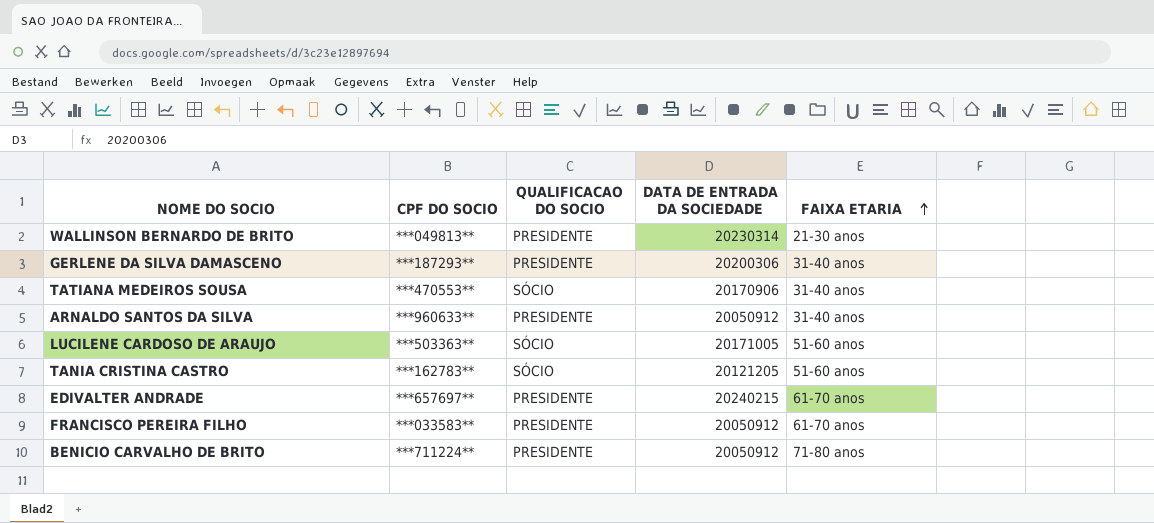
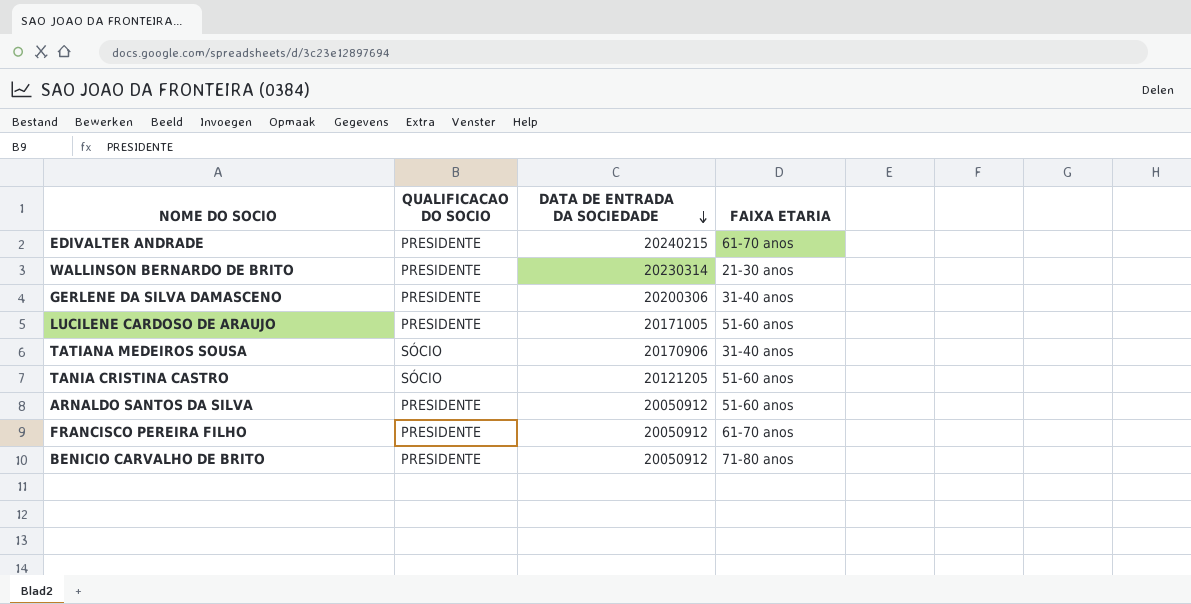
row order: FAIXA ETARIA ascending -> DATA DE ENTRADA DA SOCIEDADE descending
column CPF DO SOCIO | position: 2 -> none
LUCILENE CARDOSO DE ARAUJO | QUALIFICACAO DO SOCIO: SÓCIO -> PRESIDENTE
ARNALDO SANTOS DA SILVA | FAIXA ETARIA: 31-40 anos -> 51-60 anos

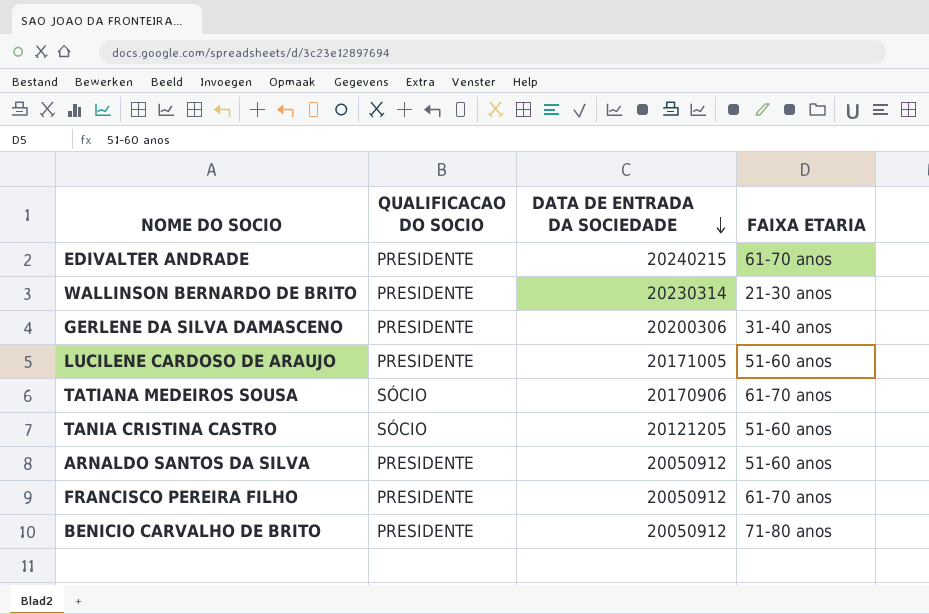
TATIANA MEDEIROS SOUSA | FAIXA ETARIA: 31-40 anos -> 61-70 anos

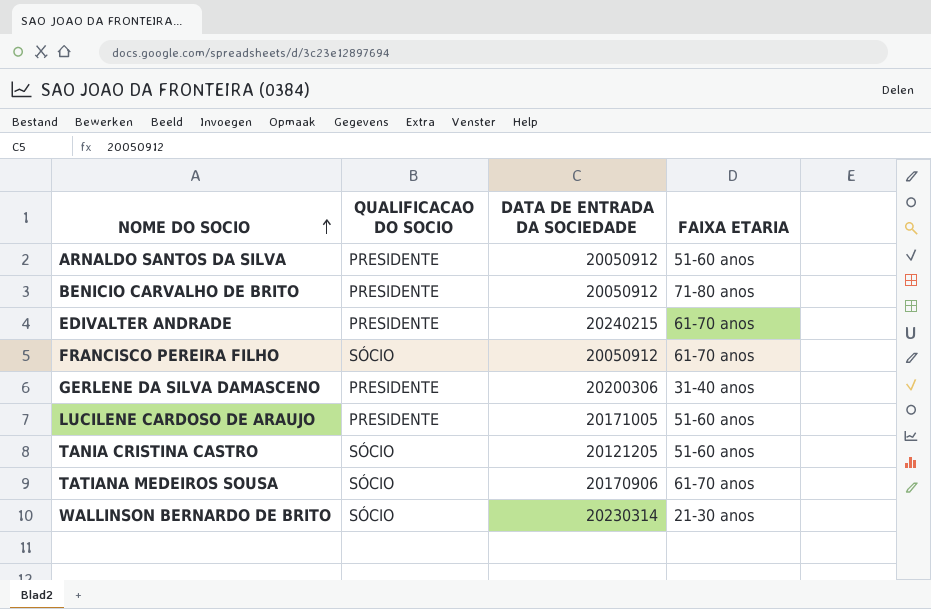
row order: DATA DE ENTRADA DA SOCIEDADE descending -> NOME DO SOCIO ascending
FRANCISCO PEREIRA FILHO | QUALIFICACAO DO SOCIO: PRESIDENTE -> SÓCIO
WALLINSON BERNARDO DE BRITO | QUALIFICACAO DO SOCIO: PRESIDENTE -> SÓCIO

